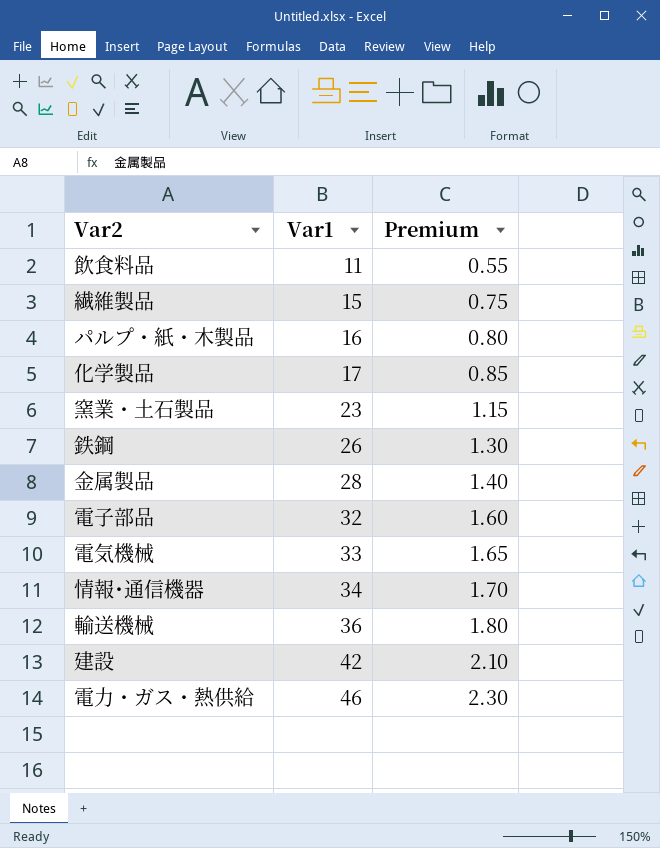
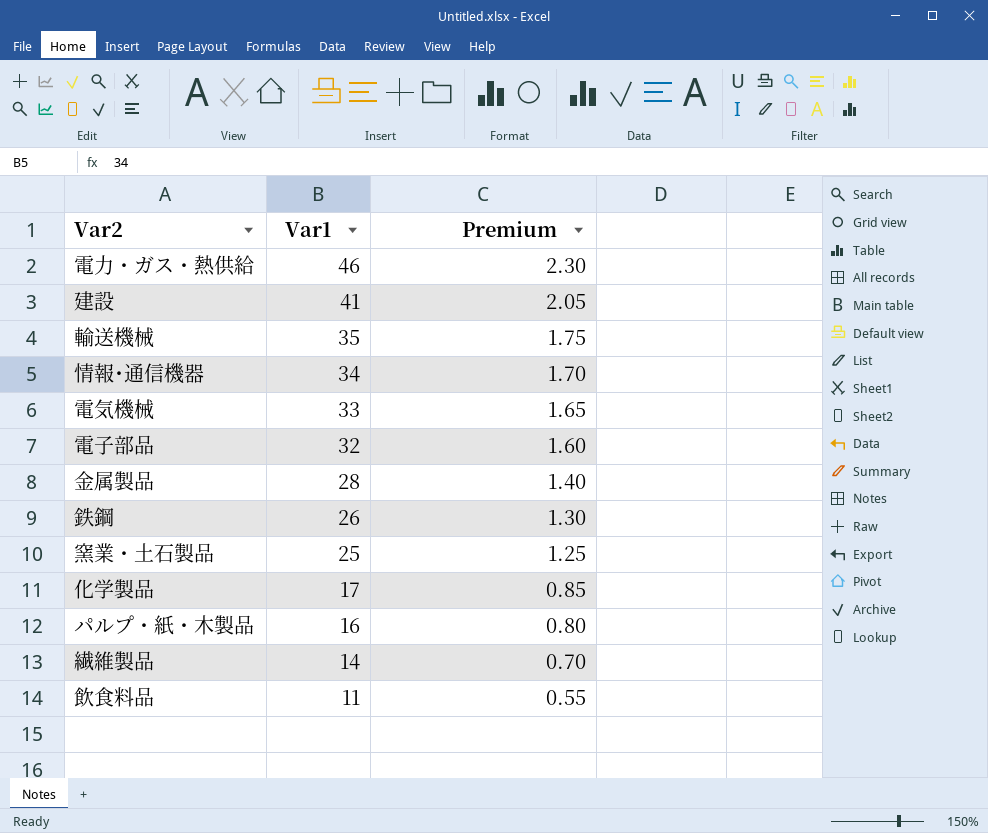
row order: Var1 ascending -> Var1 descending
建設 | Var1: 42 -> 41
建設 | Premium: 2.10 -> 2.05
輸送機械 | Var1: 36 -> 35
輸送機械 | Premium: 1.80 -> 1.75
窯業・土石製品 | Var1: 23 -> 25
窯業・土石製品 | Premium: 1.15 -> 1.25
繊維製品 | Var1: 15 -> 14
繊維製品 | Premium: 0.75 -> 0.70

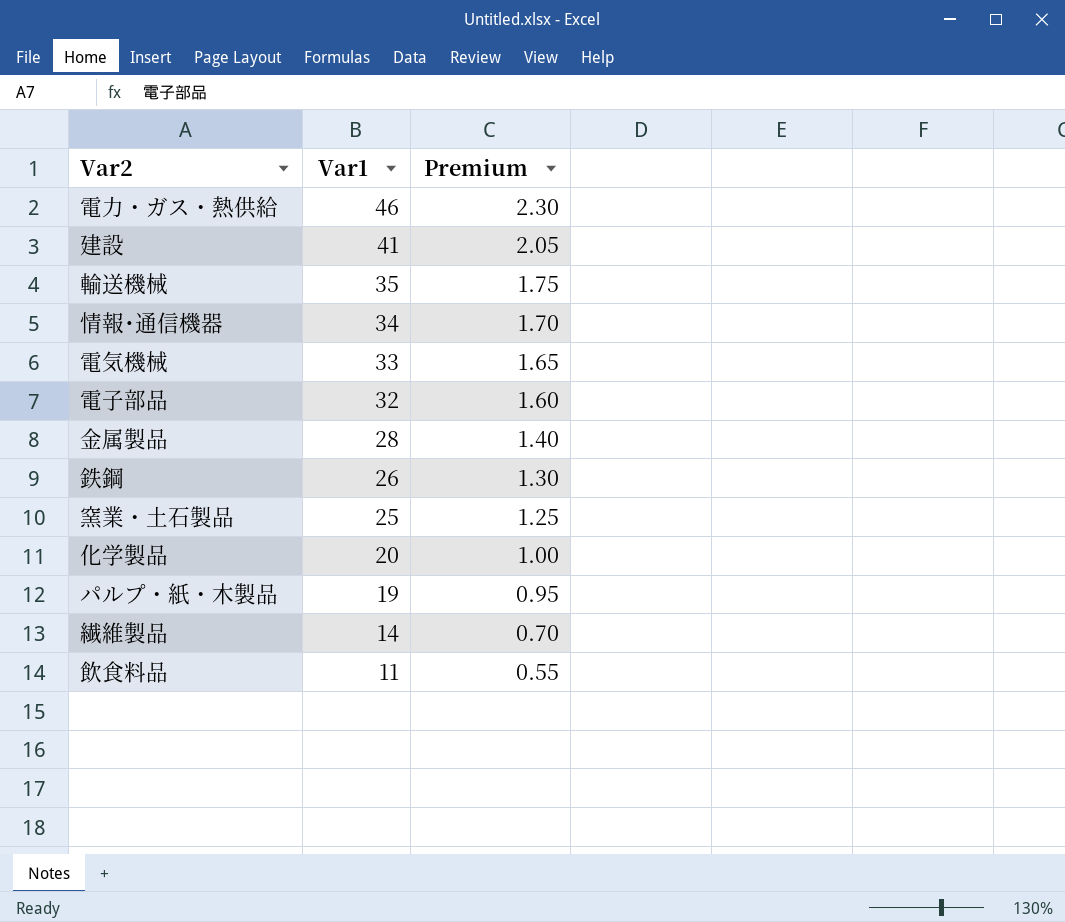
化学製品 | Var1: 17 -> 20
化学製品 | Premium: 0.85 -> 1.00
パルプ・紙・木製品 | Var1: 16 -> 19
パルプ・紙・木製品 | Premium: 0.80 -> 0.95

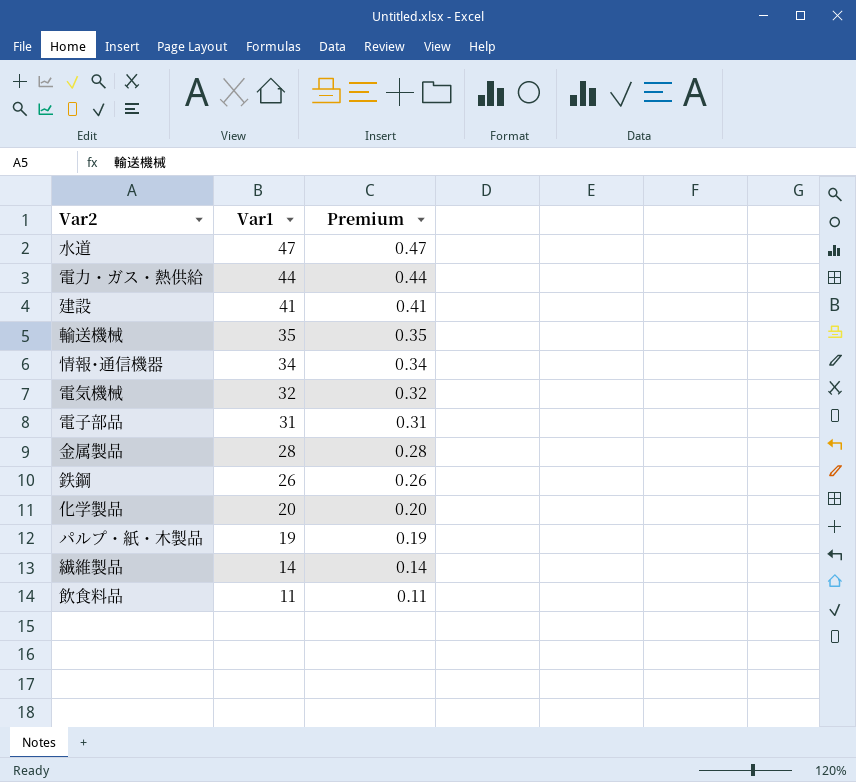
column Premium | formula: [Var1] * 0.05 -> [Var1] * 0.01
row 窯業・土石製品: 25 | 1.25 -> none
row 水道: none -> 47 | 0.47
電力・ガス・熱供給 | Var1: 46 -> 44
電気機械 | Var1: 33 -> 32
電子部品 | Var1: 32 -> 31

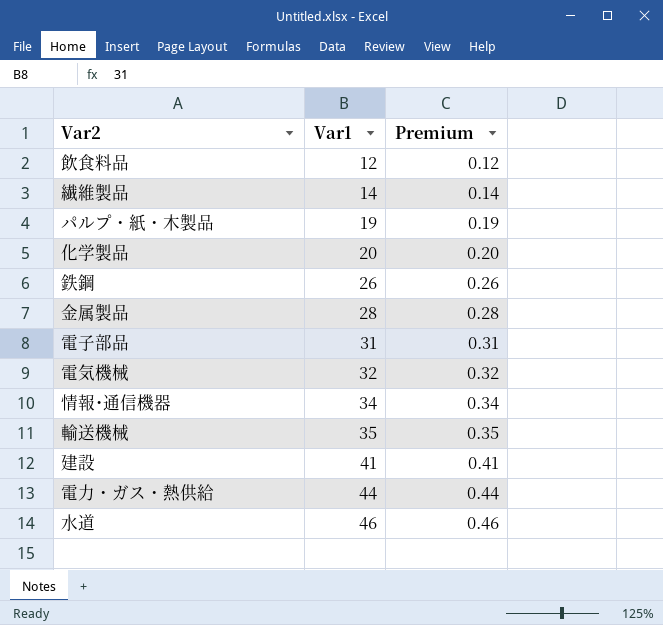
row order: Var1 descending -> Var1 ascending
飲食料品 | Var1: 11 -> 12
飲食料品 | Premium: 0.11 -> 0.12
水道 | Var1: 47 -> 46
水道 | Premium: 0.47 -> 0.46

